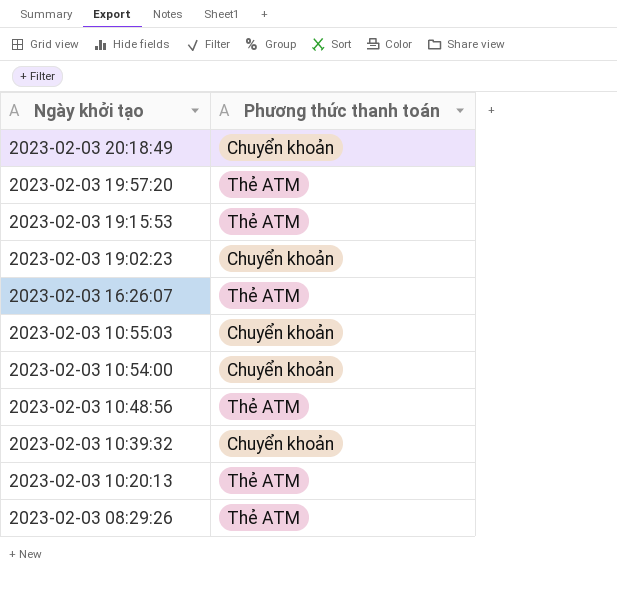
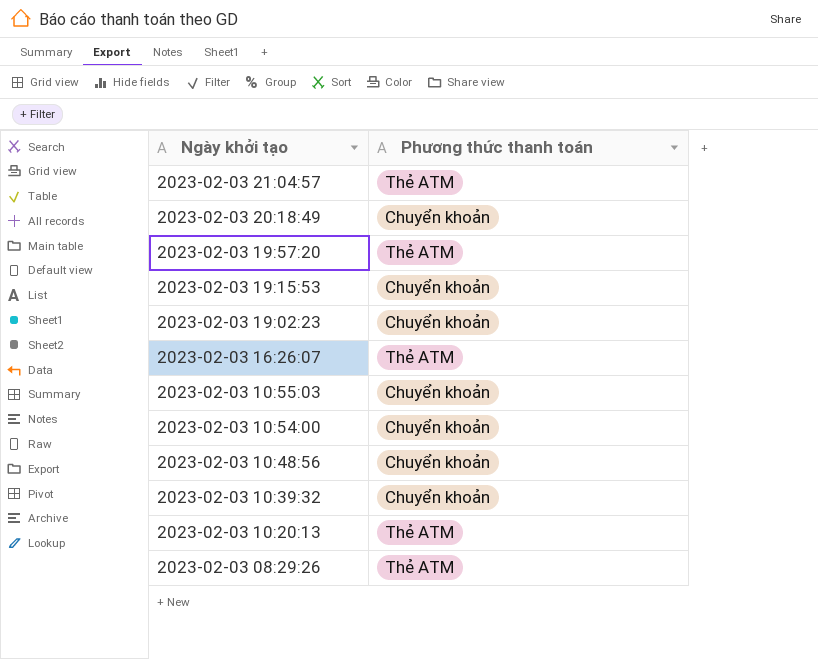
row 2023-02-03 21:04:57: none -> Thẻ ATM
2023-02-03 19:15:53 | Phương thức thanh toán: Thẻ ATM -> Chuyển khoản
2023-02-03 10:48:56 | Phương thức thanh toán: Thẻ ATM -> Chuyển khoản

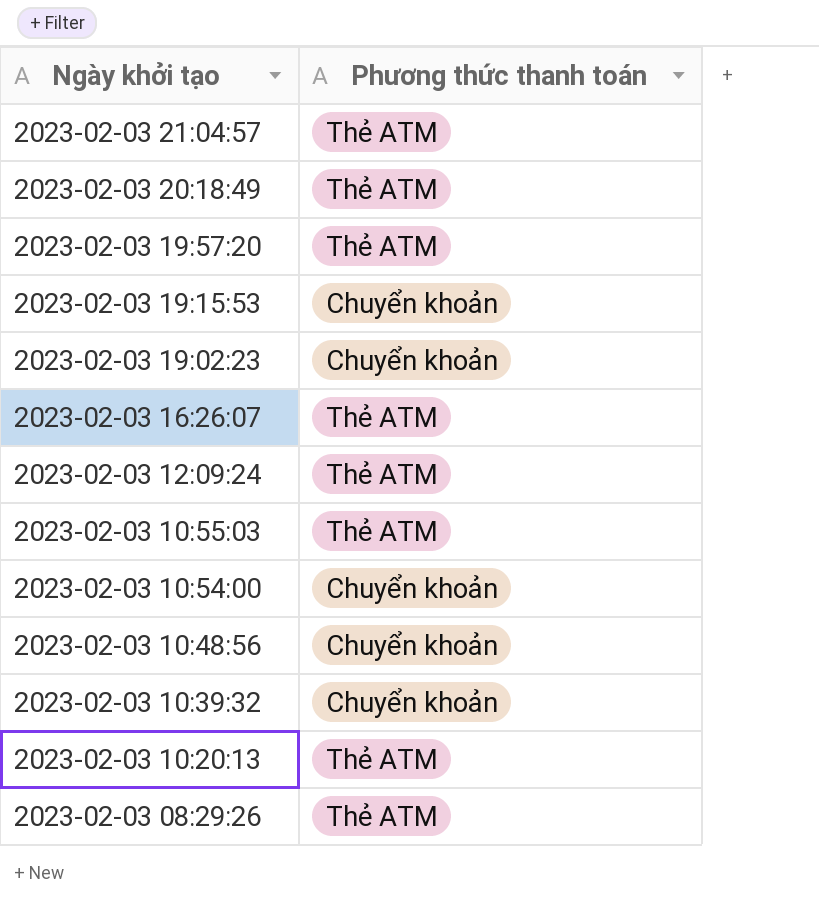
2023-02-03 20:18:49 | Phương thức thanh toán: Chuyển khoản -> Thẻ ATM
row 2023-02-03 12:09:24: none -> Thẻ ATM
2023-02-03 10:55:03 | Phương thức thanh toán: Chuyển khoản -> Thẻ ATM

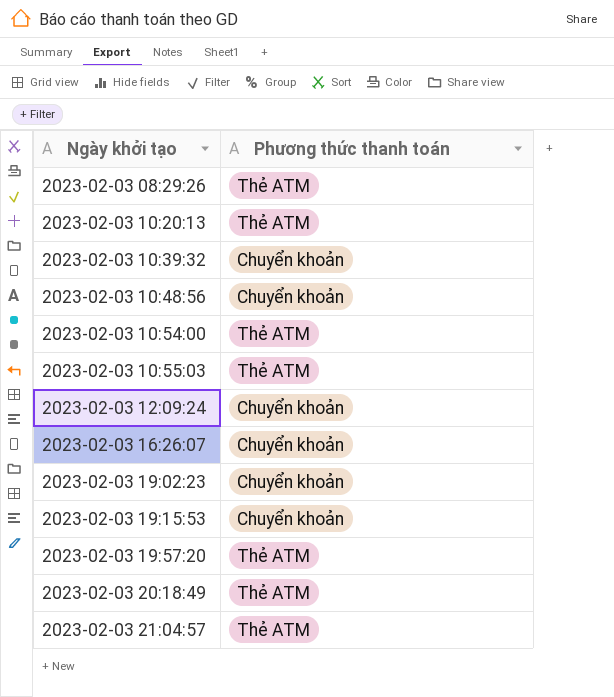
row order: Ngày khởi tạo descending -> Ngày khởi tạo ascending
2023-02-03 10:54:00 | Phương thức thanh toán: Chuyển khoản -> Thẻ ATM
2023-02-03 12:09:24 | Phương thức thanh toán: Thẻ ATM -> Chuyển khoản
2023-02-03 16:26:07 | Phương thức thanh toán: Thẻ ATM -> Chuyển khoản

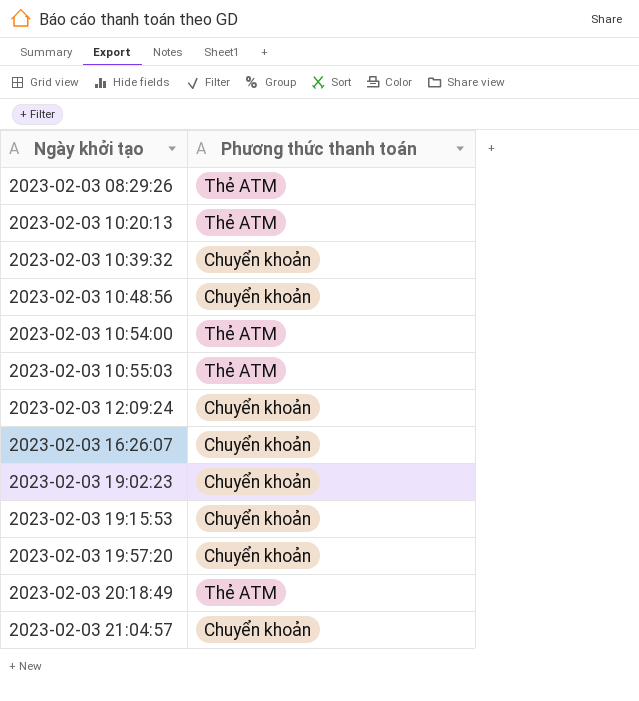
2023-02-03 19:57:20 | Phương thức thanh toán: Thẻ ATM -> Chuyển khoản
2023-02-03 21:04:57 | Phương thức thanh toán: Thẻ ATM -> Chuyển khoản

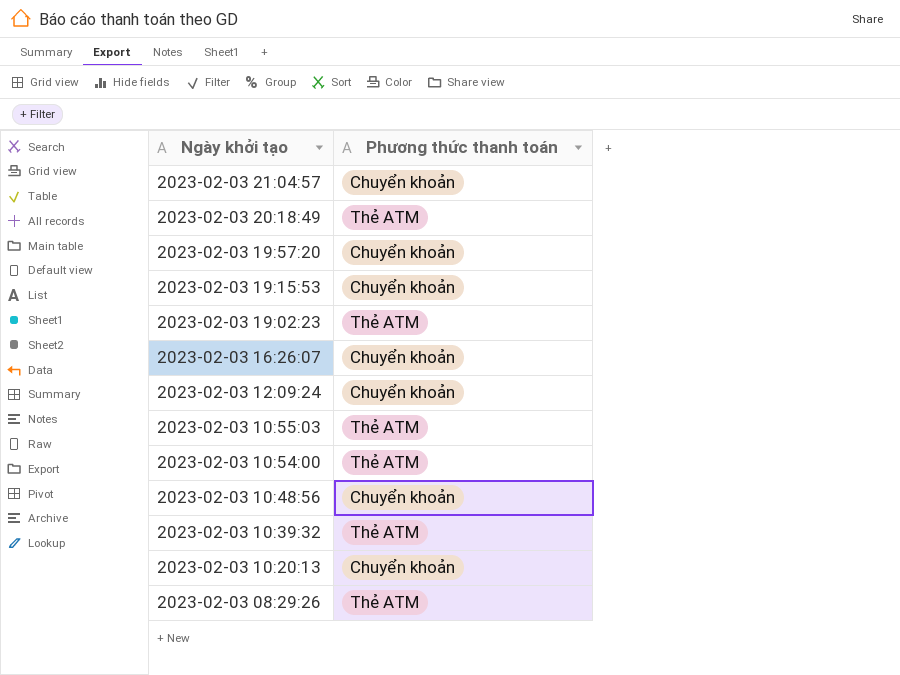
row order: Ngày khởi tạo ascending -> Ngày khởi tạo descending
2023-02-03 19:02:23 | Phương thức thanh toán: Chuyển khoản -> Thẻ ATM
2023-02-03 10:39:32 | Phương thức thanh toán: Chuyển khoản -> Thẻ ATM
2023-02-03 10:20:13 | Phương thức thanh toán: Thẻ ATM -> Chuyển khoản

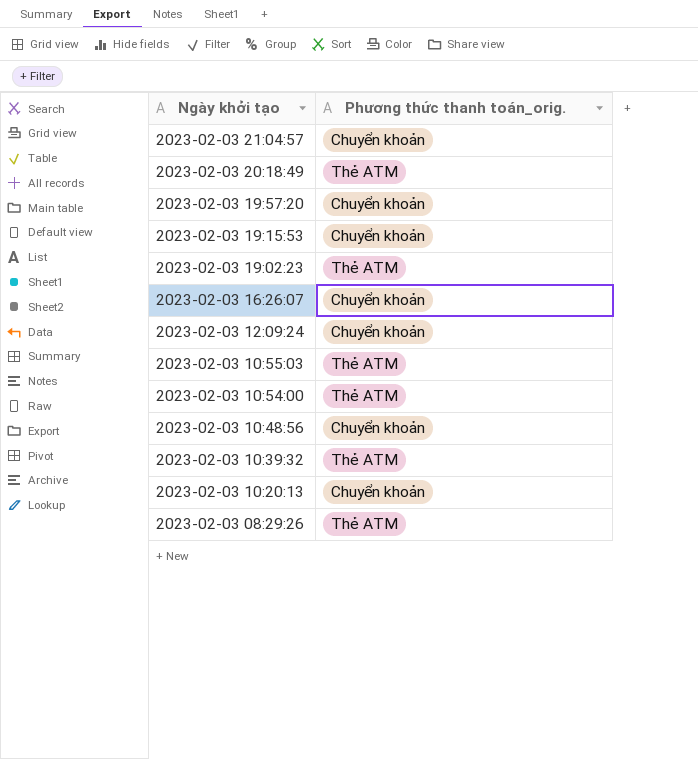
column name: Phương thức thanh toán -> Phương thức thanh toán_orig.

